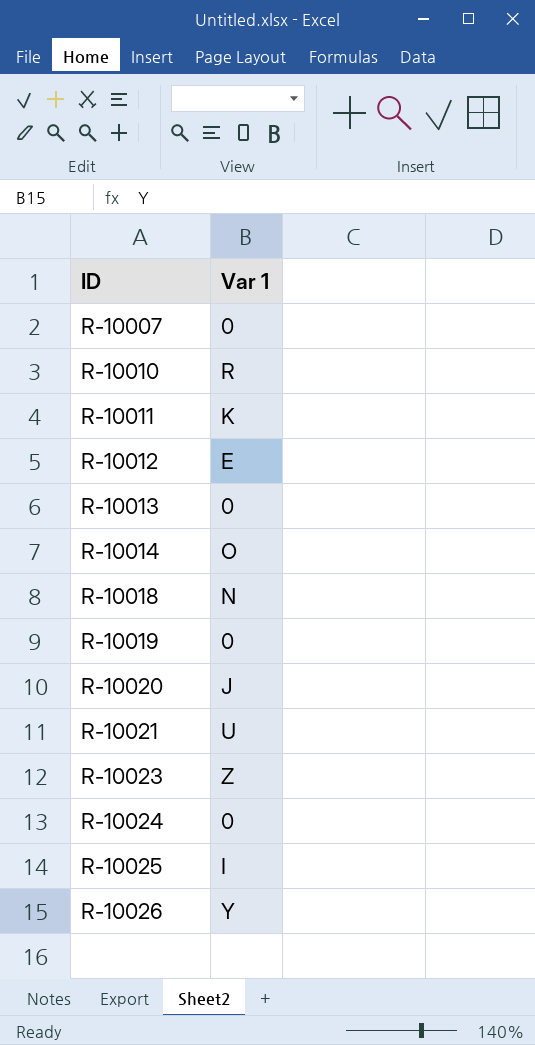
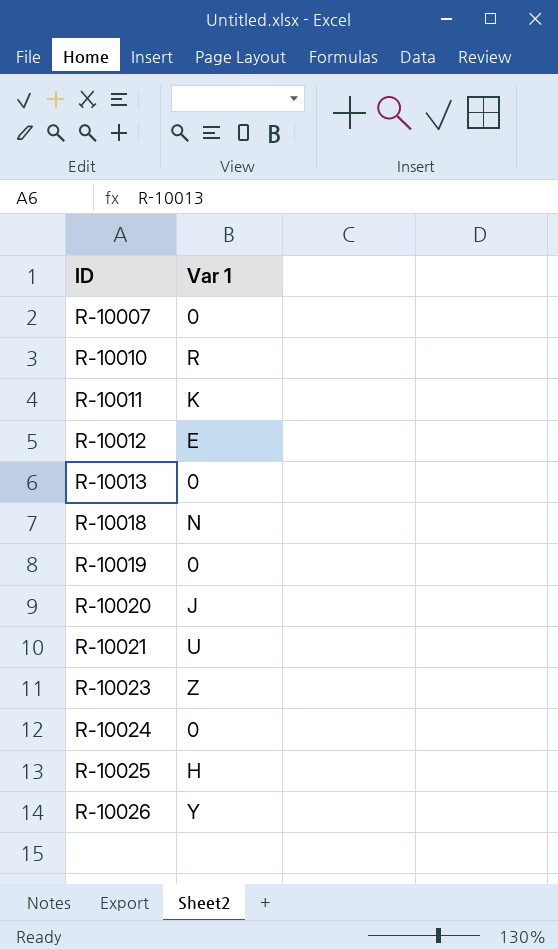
row R-10014: O -> none
R-10025 | Var 1: I -> H

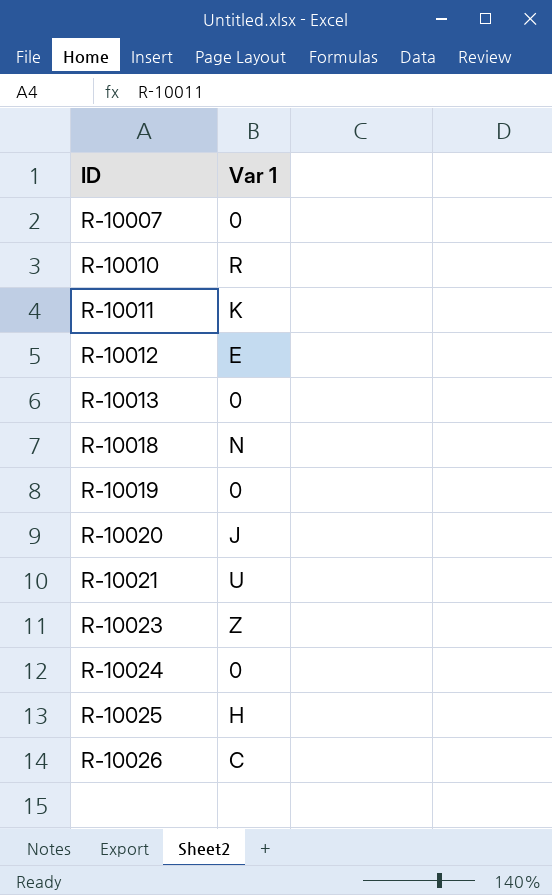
R-10026 | Var 1: Y -> C

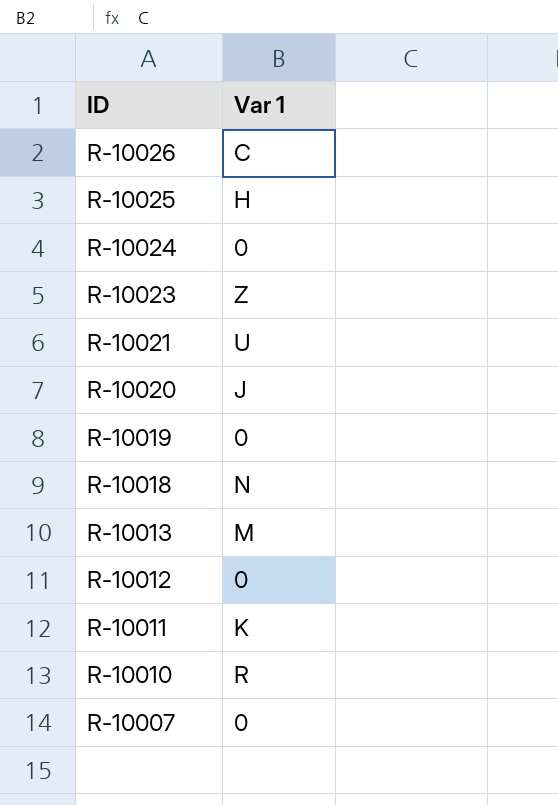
row order: ID ascending -> ID descending
R-10013 | Var 1: 0 -> M
R-10012 | Var 1: E -> 0

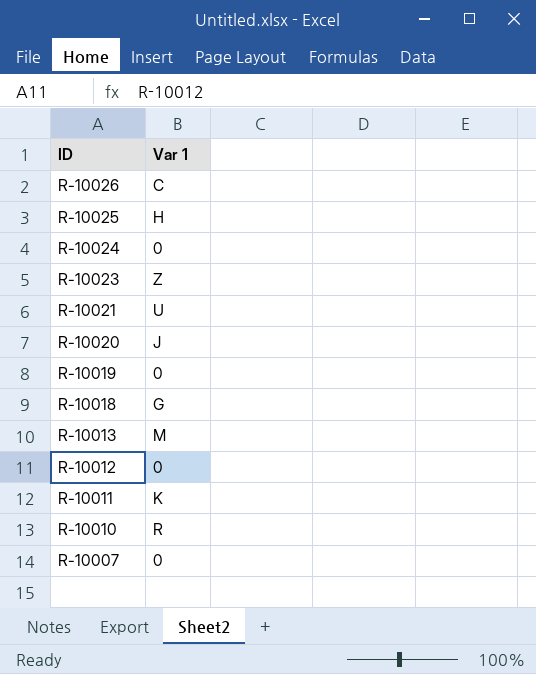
R-10018 | Var 1: N -> G

